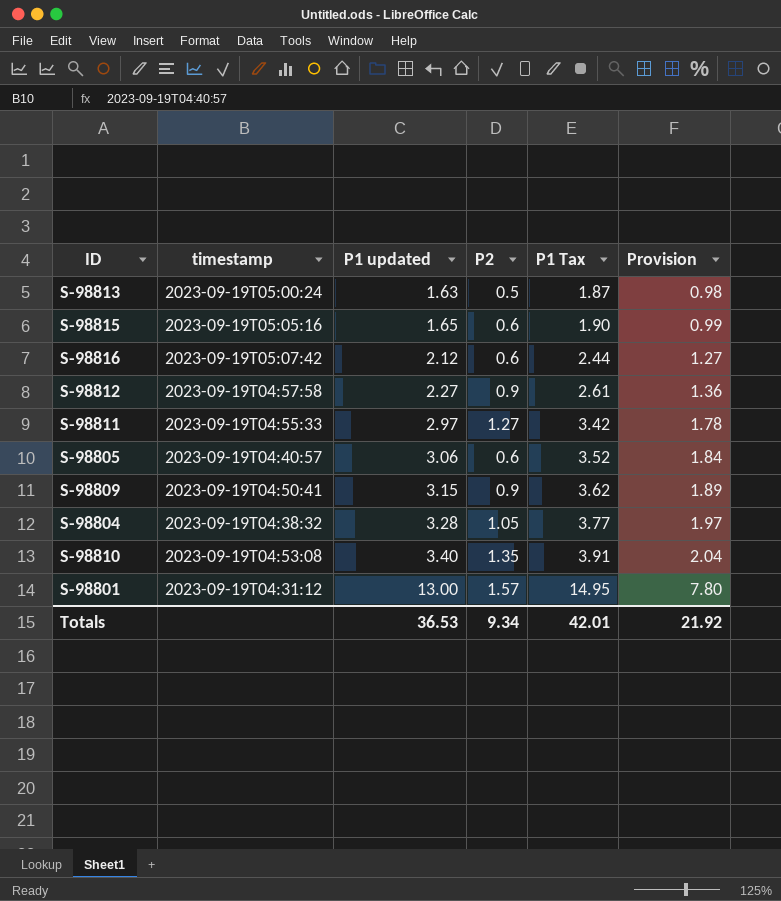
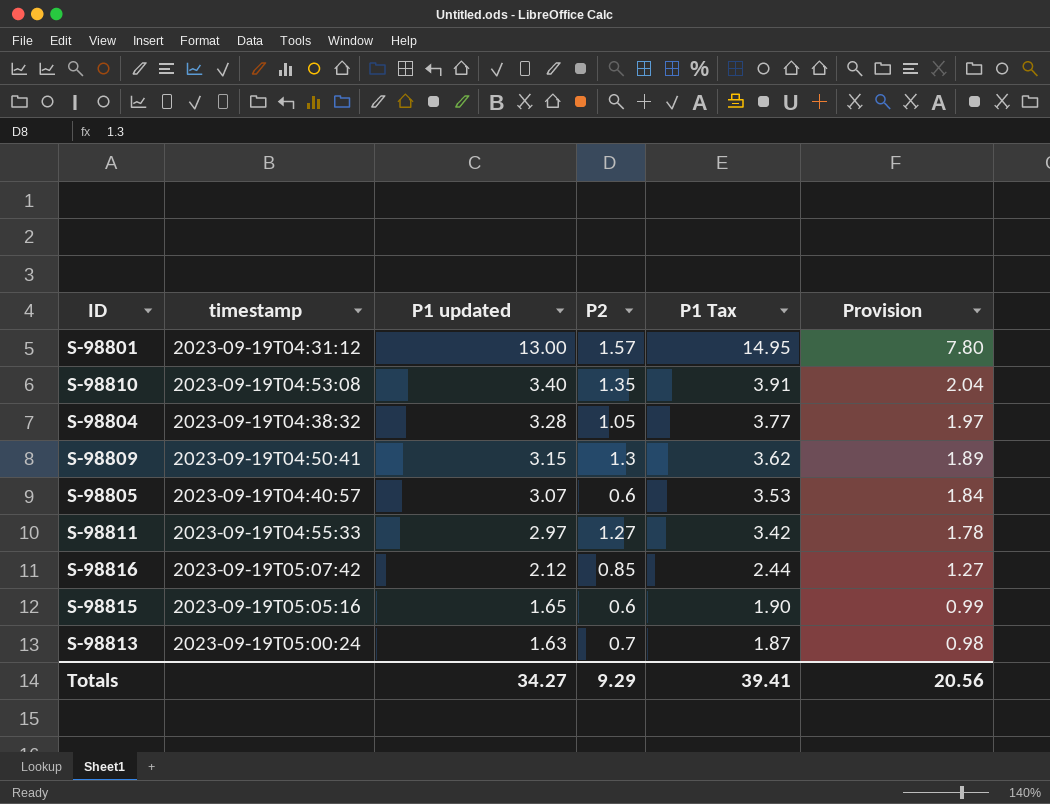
row order: P1 updated ascending -> P1 updated descending
row S-98812: 2023-09-19T04:57:58 | 2.27 | 0.9 | 2.61 | 1.36 -> none
S-98809 | P2: 0.9 -> 1.3
S-98805 | P1 updated: 3.06 -> 3.07
S-98805 | P1 Tax: 3.52 -> 3.53
S-98816 | P2: 0.6 -> 0.85
S-98813 | P2: 0.5 -> 0.7
Totals | P1 updated: 36.53 -> 34.27
Totals | P2: 9.34 -> 9.29
Totals | P1 Tax: 42.01 -> 39.41
Totals | Provision: 21.92 -> 20.56

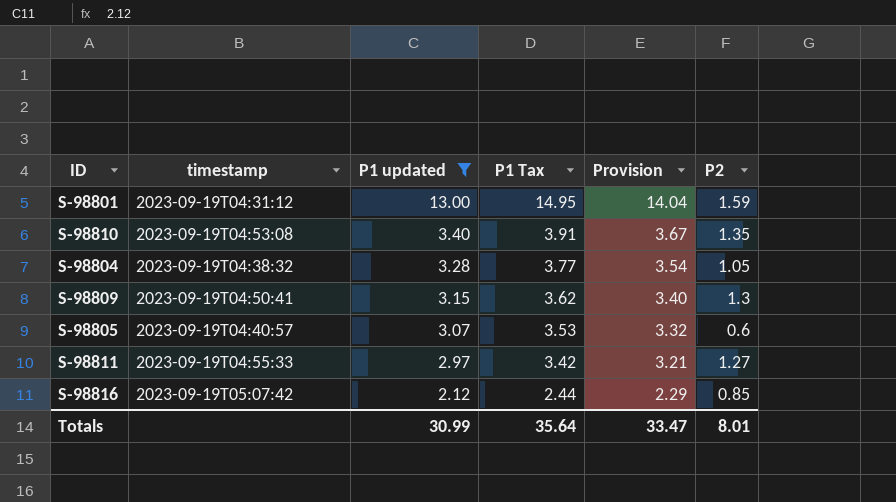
filter: none -> P1 updated >= 2.12
column Provision | formula: [P1 updated] * 0.6 -> [P1 updated] * 1.08
column P2 | position: 4 -> 6
S-98801 | P2: 1.57 -> 1.59
Totals | P1 updated: 34.27 -> 30.99
Totals | P1 Tax: 39.41 -> 35.64
Totals | Provision: 20.56 -> 33.47
Totals | P2: 9.29 -> 8.01

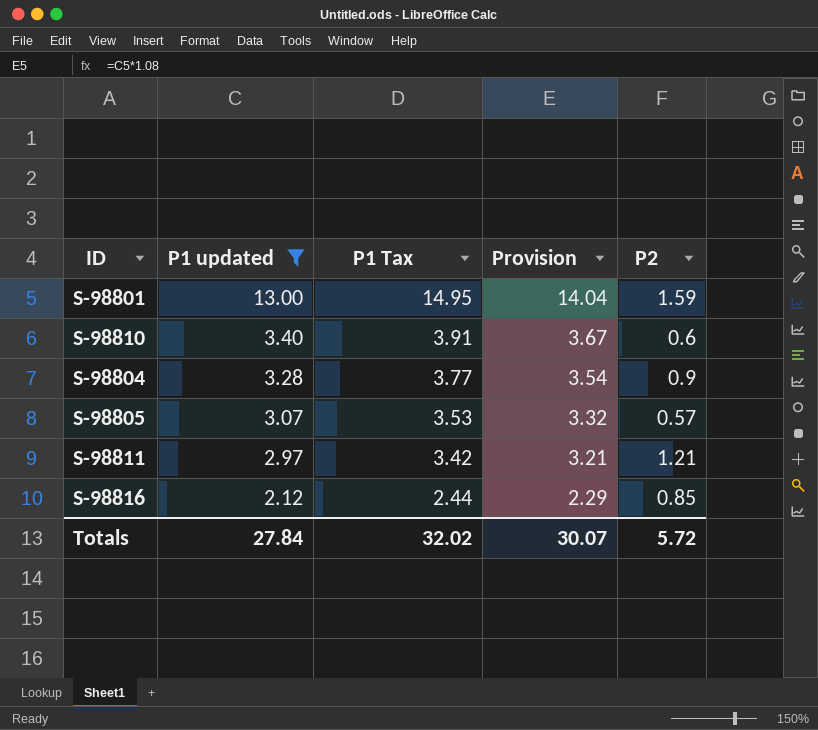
column timestamp | position: 2 -> none
row S-98809: 2023-09-19T04:50:41 | 3.15 | 3.62 | 3.40 | 1.3 -> none
S-98810 | P2: 1.35 -> 0.6
S-98804 | P2: 1.05 -> 0.9
S-98805 | P2: 0.6 -> 0.57
S-98811 | P2: 1.27 -> 1.21
Totals | P1 updated: 30.99 -> 27.84
Totals | P1 Tax: 35.64 -> 32.02
Totals | Provision: 33.47 -> 30.07
Totals | P2: 8.01 -> 5.72

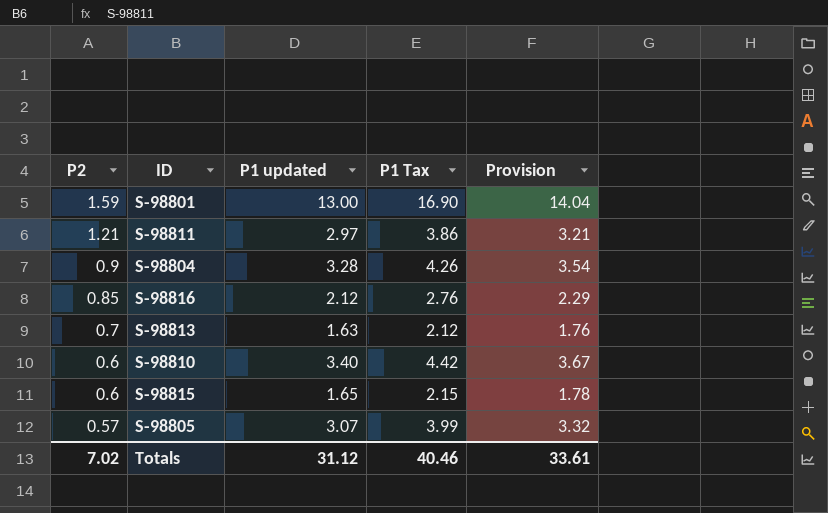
filter: P1 updated >= 2.12 -> none
row order: P1 updated descending -> P2 descending
column P2 | position: 5 -> 1
column P1 Tax | formula: [P1 updated] * 1.15 -> [P1 updated] * 1.3
Totals | P2: 5.72 -> 7.02
Totals | P1 updated: 27.84 -> 31.12
Totals | P1 Tax: 32.02 -> 40.46
Totals | Provision: 30.07 -> 33.61

